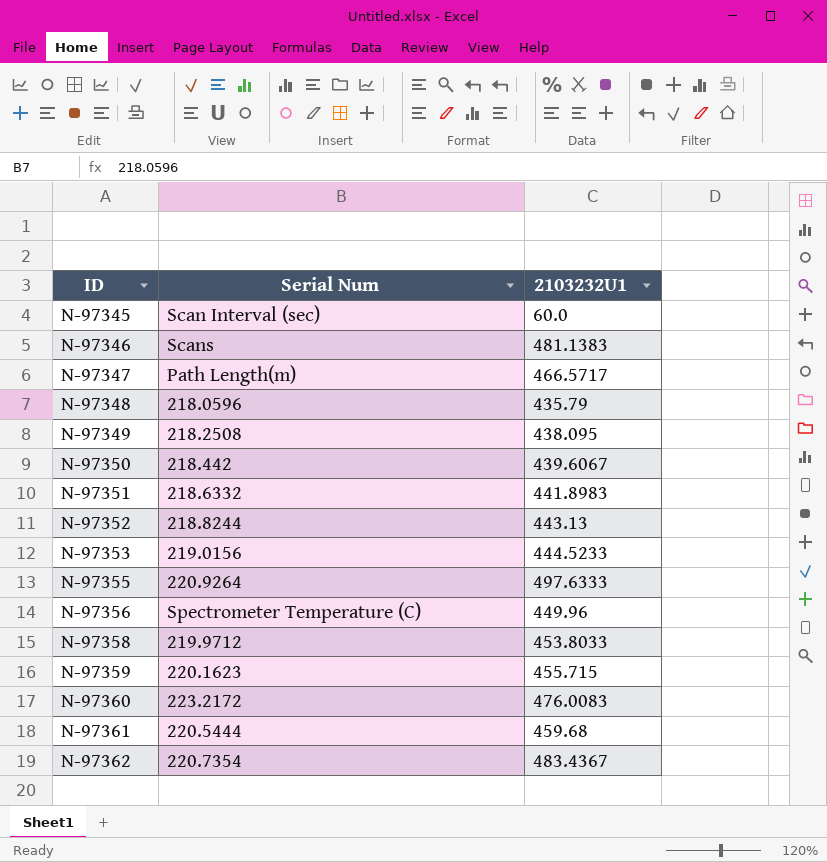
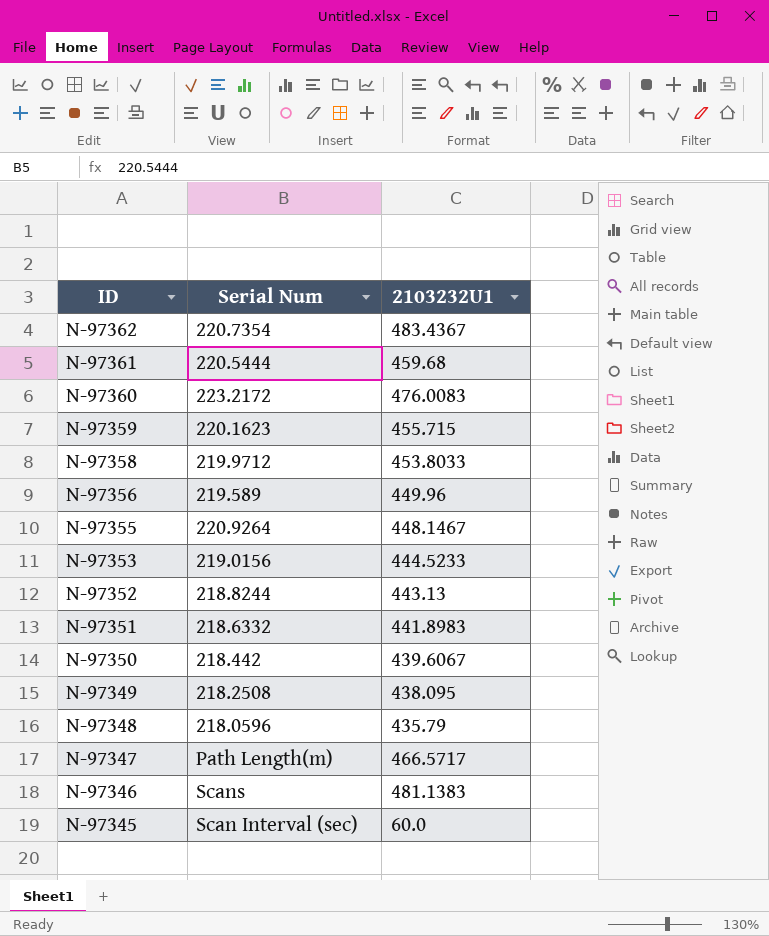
row order: ID ascending -> ID descending
N-97356 | Serial Num: Spectrometer Temperature (C) -> 219.589
N-97355 | 2103232U1: 497.6333 -> 448.1467

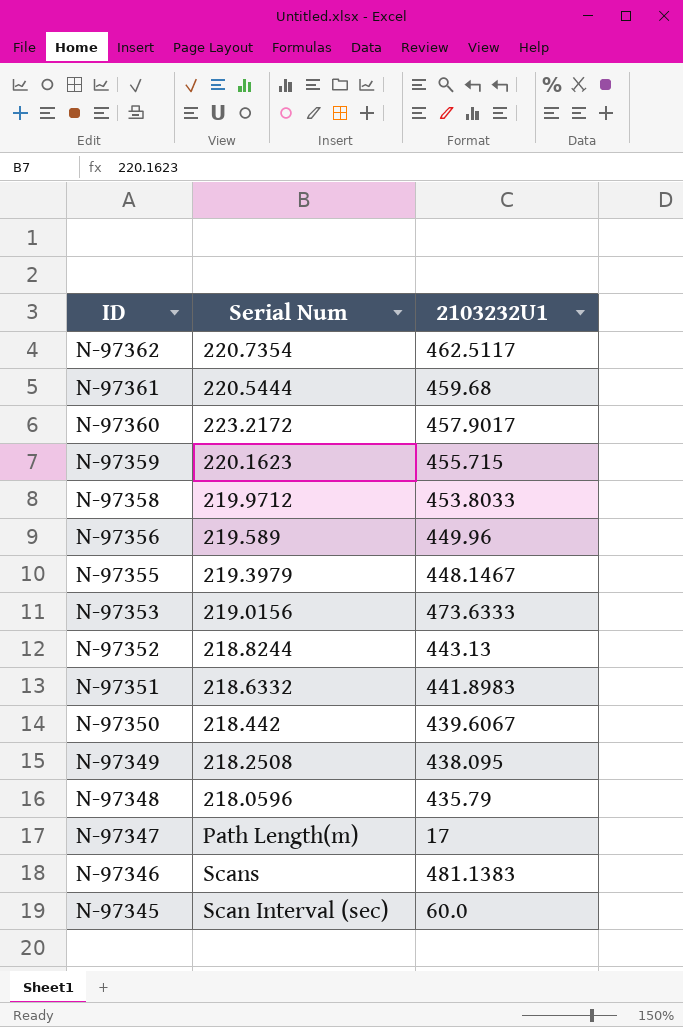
N-97362 | 2103232U1: 483.4367 -> 462.5117
N-97360 | 2103232U1: 476.0083 -> 457.9017
N-97355 | Serial Num: 220.9264 -> 219.3979
N-97353 | 2103232U1: 444.5233 -> 473.6333
N-97347 | 2103232U1: 466.5717 -> 17

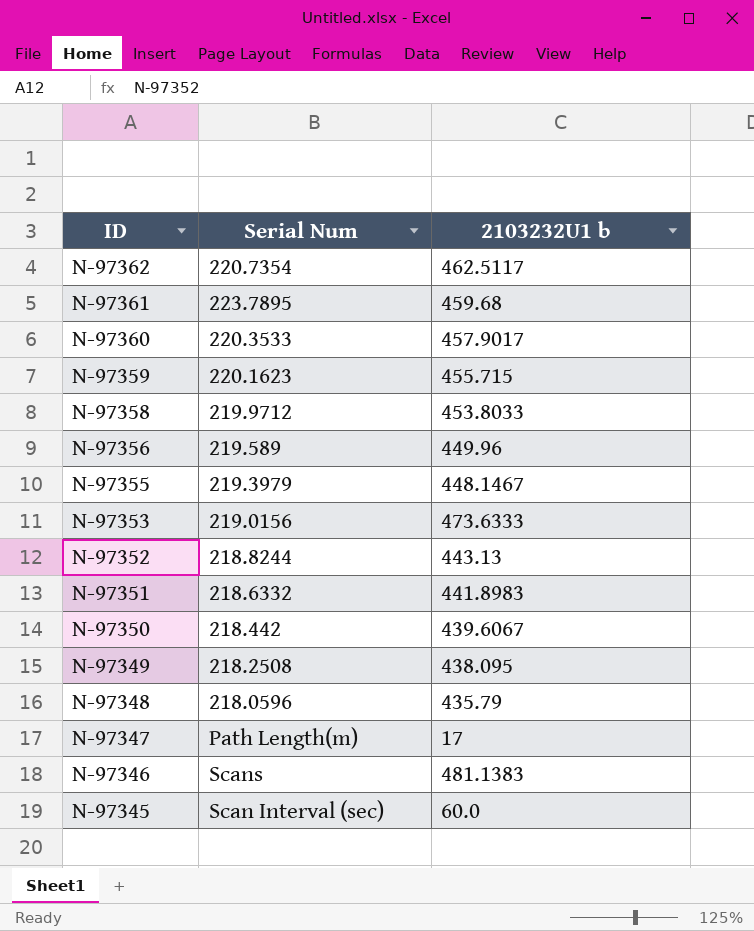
column name: 2103232U1 -> 2103232U1 b
N-97361 | Serial Num: 220.5444 -> 223.7895
N-97360 | Serial Num: 223.2172 -> 220.3533

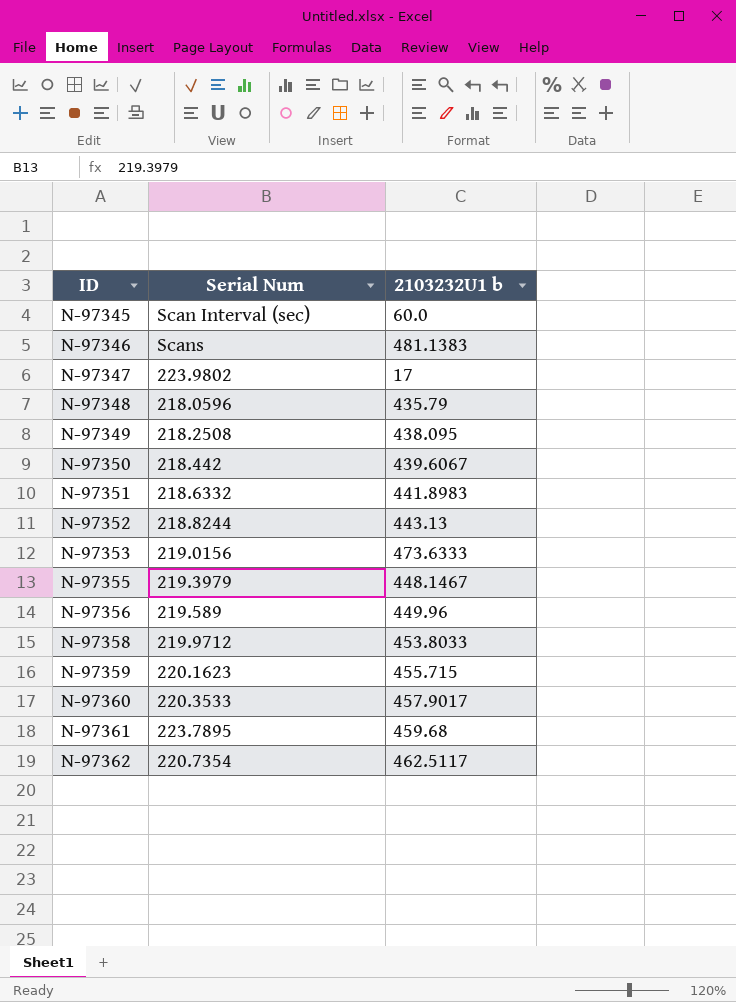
row order: ID descending -> ID ascending
N-97347 | Serial Num: Path Length(m) -> 223.9802

